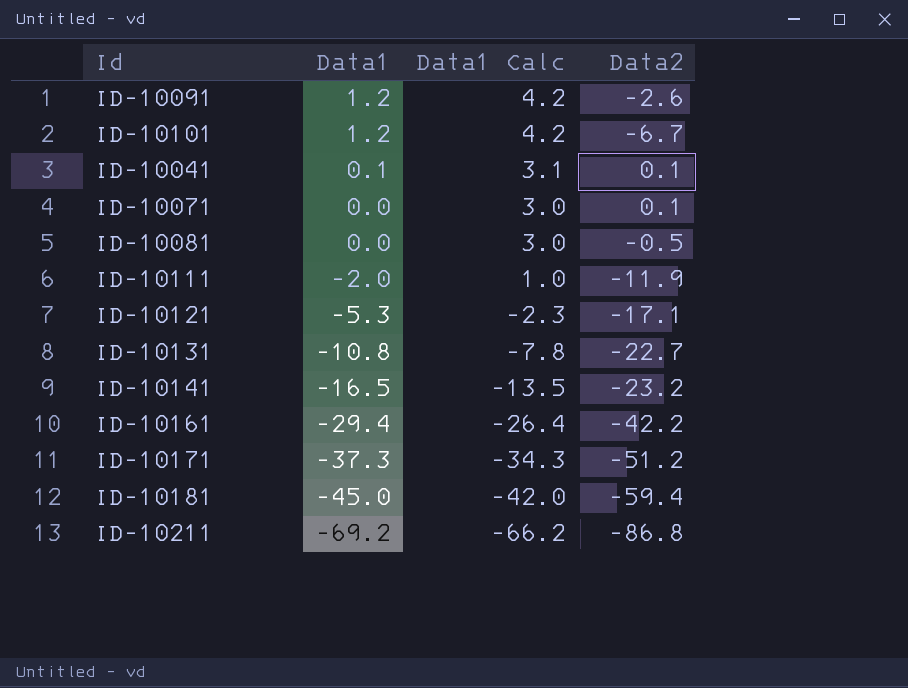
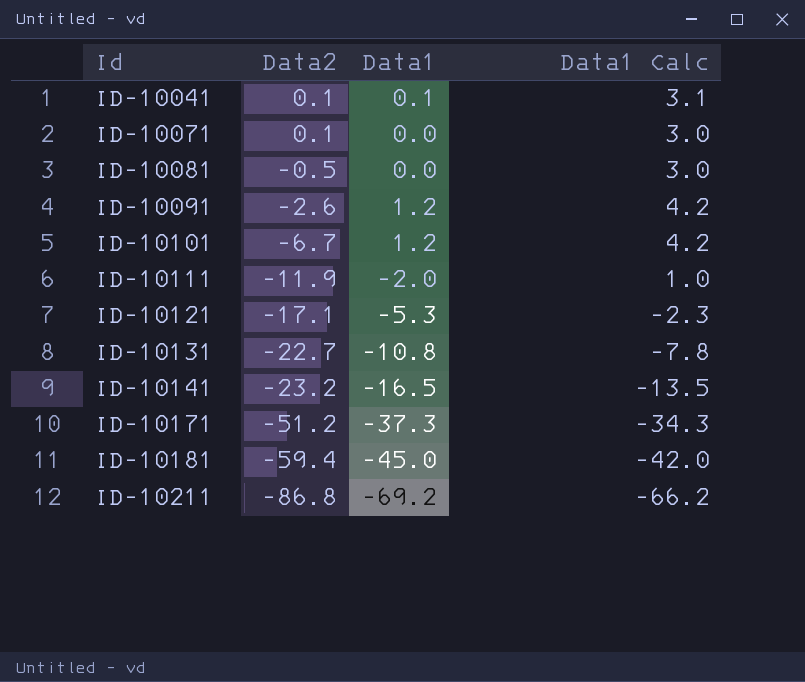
row order: Data1 descending -> Id ascending
column Data2 | position: 4 -> 2
row ID-10161: -29.4 | -26.4 | -42.2 -> none

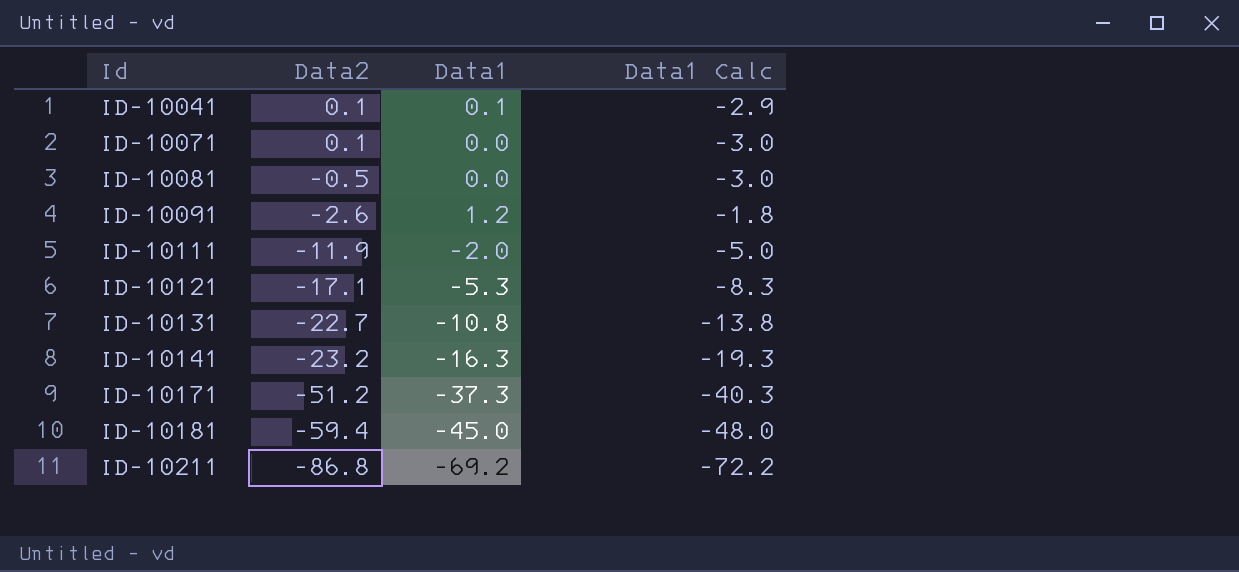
column Data1 Calc | formula: [Data1] + 3 -> [Data1] - 3
row ID-10101: -6.7 | 1.2 | 4.2 -> none
ID-10141 | Data1: -16.5 -> -16.3

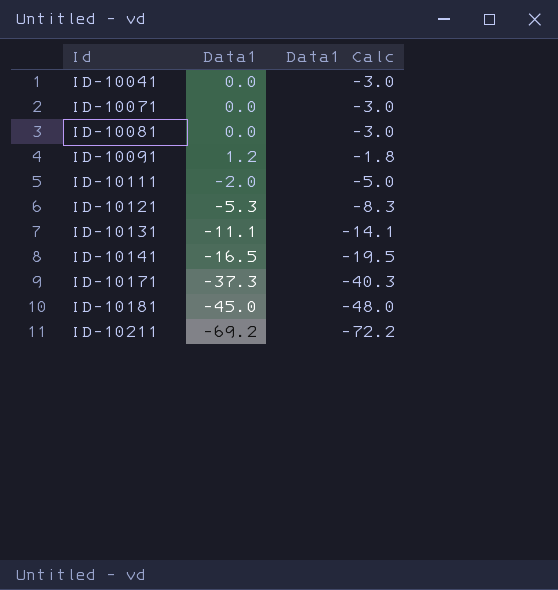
column Data2 | position: 2 -> none
ID-10041 | Data1: 0.1 -> 0.0
ID-10041 | Data1 Calc: -2.9 -> -3.0
ID-10131 | Data1: -10.8 -> -11.1
ID-10131 | Data1 Calc: -13.8 -> -14.1
ID-10141 | Data1: -16.3 -> -16.5
ID-10141 | Data1 Calc: -19.3 -> -19.5

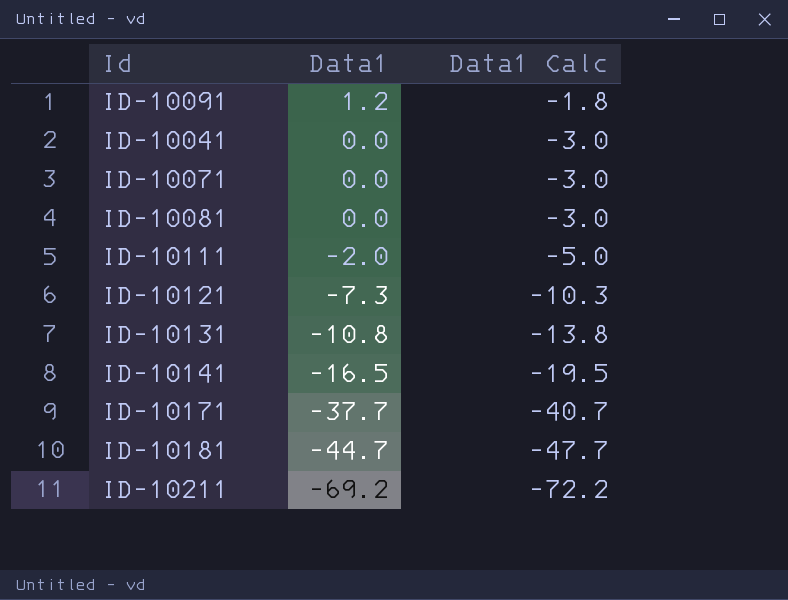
row order: Id ascending -> Data1 descending
ID-10121 | Data1: -5.3 -> -7.3
ID-10121 | Data1 Calc: -8.3 -> -10.3
ID-10131 | Data1: -11.1 -> -10.8
ID-10131 | Data1 Calc: -14.1 -> -13.8
ID-10171 | Data1: -37.3 -> -37.7
ID-10171 | Data1 Calc: -40.3 -> -40.7
ID-10181 | Data1: -45.0 -> -44.7
ID-10181 | Data1 Calc: -48.0 -> -47.7

